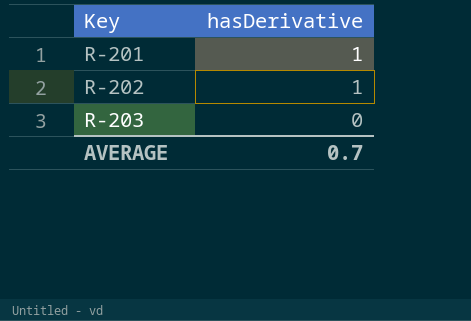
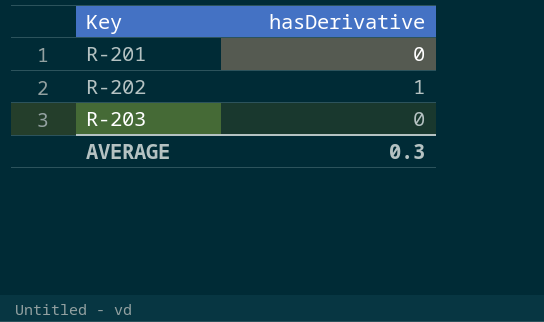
R-201 | hasDerivative: 1 -> 0
AVERAGE | hasDerivative: 0.7 -> 0.3

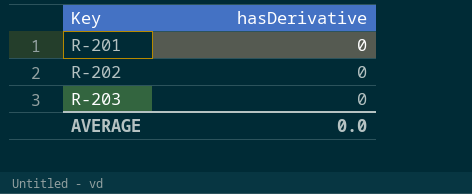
R-202 | hasDerivative: 1 -> 0
AVERAGE | hasDerivative: 0.3 -> 0.0

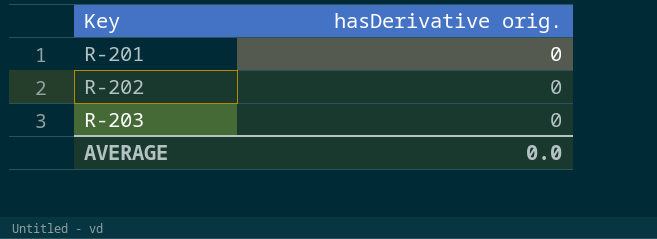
column name: hasDerivative -> hasDerivative orig.

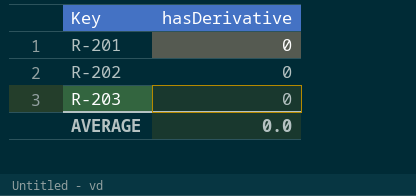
column name: hasDerivative orig. -> hasDerivative

